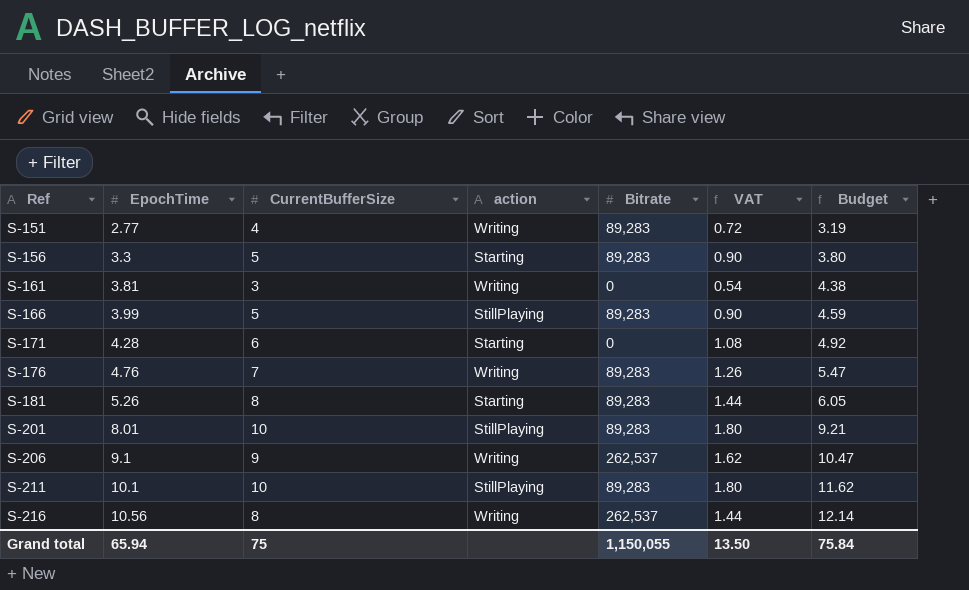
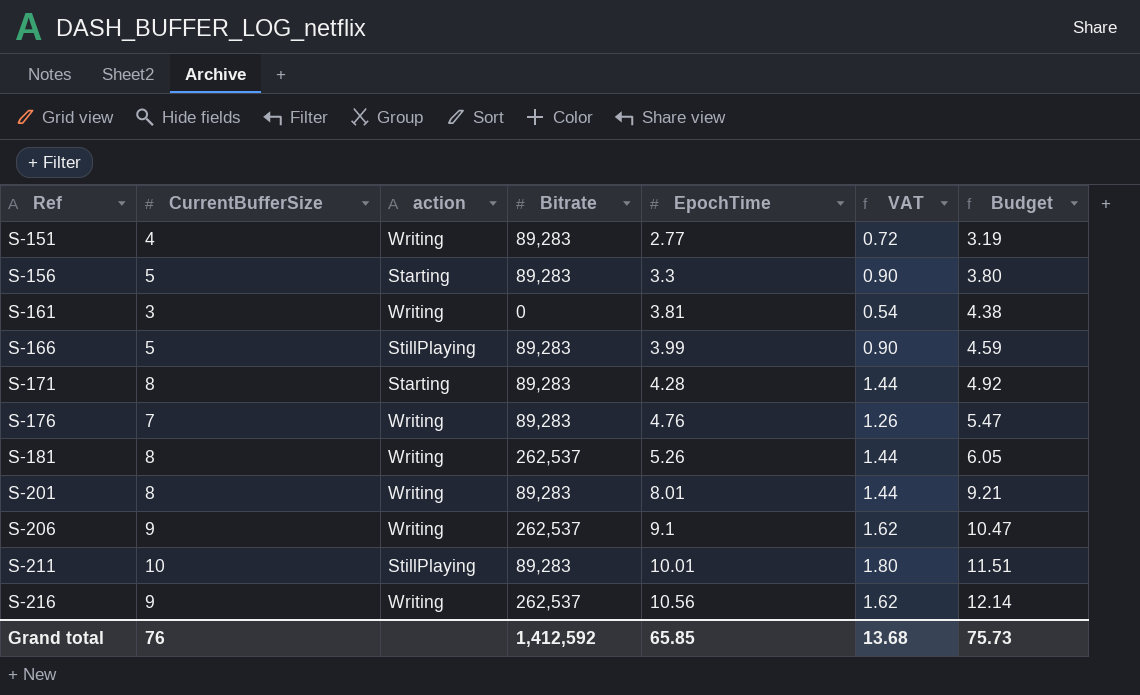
column EpochTime | position: 2 -> 5
S-171 | CurrentBufferSize: 6 -> 8
S-171 | Bitrate: 0 -> 89,283
S-171 | VAT: 1.08 -> 1.44
S-181 | action: Starting -> Writing
S-181 | Bitrate: 89,283 -> 262,537
S-201 | CurrentBufferSize: 10 -> 8
S-201 | action: StillPlaying -> Writing
S-201 | VAT: 1.80 -> 1.44
S-211 | EpochTime: 10.1 -> 10.01
S-211 | Budget: 11.62 -> 11.51
S-216 | CurrentBufferSize: 8 -> 9
S-216 | VAT: 1.44 -> 1.62
Grand total | CurrentBufferSize: 75 -> 76
Grand total | Bitrate: 1,150,055 -> 1,412,592
Grand total | EpochTime: 65.94 -> 65.85
Grand total | VAT: 13.50 -> 13.68
Grand total | Budget: 75.84 -> 75.73

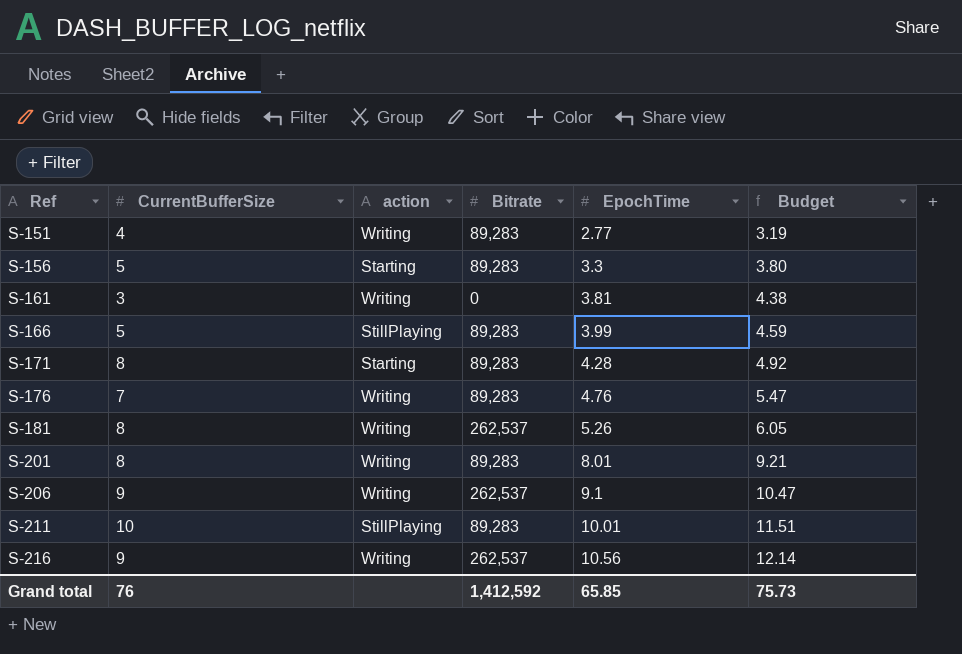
column VAT | formula: [CurrentBufferSize] * 0.18 -> none

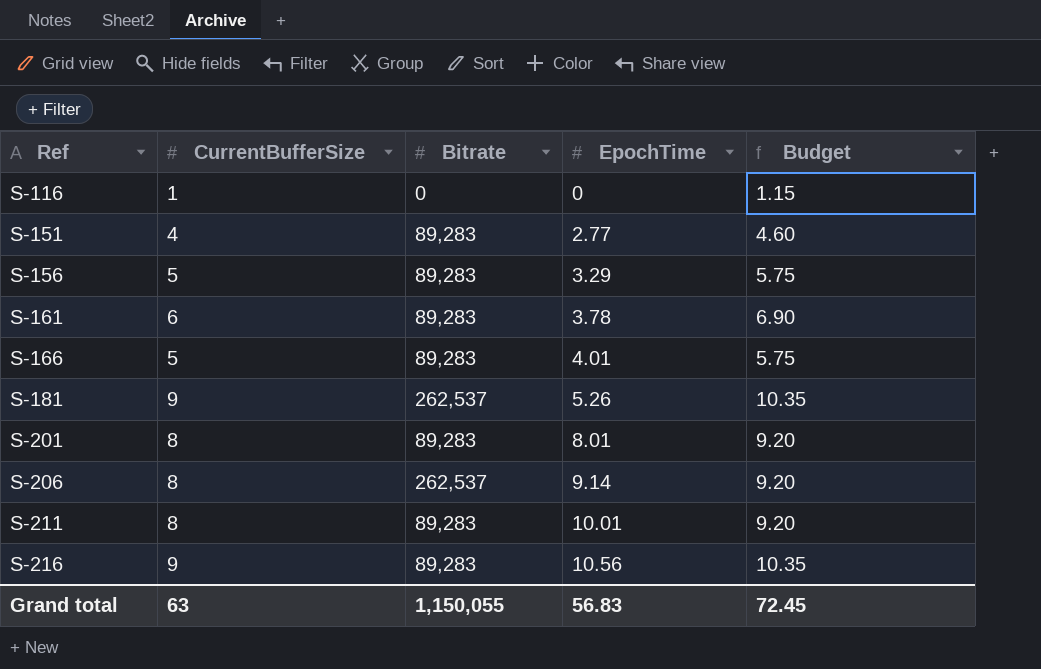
column action | position: 3 -> none
column Budget | formula: [EpochTime] * 1.15 -> [CurrentBufferSize] * 1.15
row S-171: 8 | Starting | 89,283 | 4.28 | 4.92 -> none
row S-176: 7 | Writing | 89,283 | 4.76 | 5.47 -> none
row S-116: none -> 1 | 0 | 0 | 1.15
S-156 | EpochTime: 3.3 -> 3.29
S-161 | CurrentBufferSize: 3 -> 6
S-161 | Bitrate: 0 -> 89,283
S-161 | EpochTime: 3.81 -> 3.78
S-166 | EpochTime: 3.99 -> 4.01
S-181 | CurrentBufferSize: 8 -> 9
S-206 | CurrentBufferSize: 9 -> 8
S-206 | EpochTime: 9.1 -> 9.14
S-211 | CurrentBufferSize: 10 -> 8
S-216 | Bitrate: 262,537 -> 89,283
Grand total | CurrentBufferSize: 76 -> 63
Grand total | Bitrate: 1,412,592 -> 1,150,055
Grand total | EpochTime: 65.85 -> 56.83
Grand total | Budget: 75.73 -> 72.45

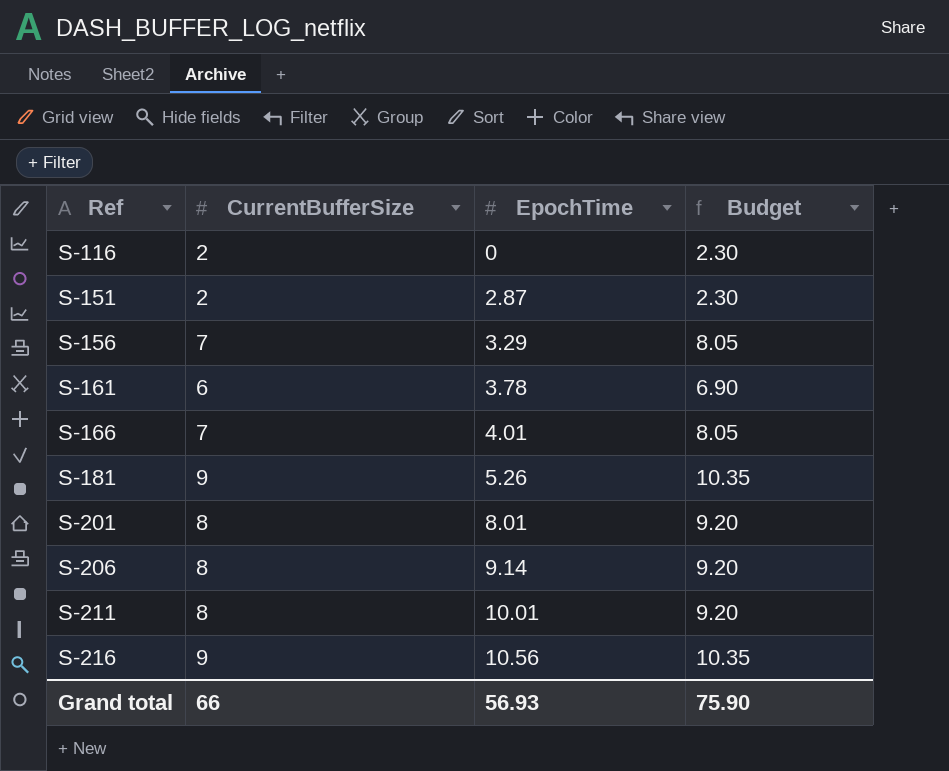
column Bitrate | position: 3 -> none
S-116 | CurrentBufferSize: 1 -> 2
S-116 | Budget: 1.15 -> 2.30
S-151 | CurrentBufferSize: 4 -> 2
S-151 | EpochTime: 2.77 -> 2.87
S-151 | Budget: 4.60 -> 2.30
S-156 | CurrentBufferSize: 5 -> 7
S-156 | Budget: 5.75 -> 8.05
S-166 | CurrentBufferSize: 5 -> 7
S-166 | Budget: 5.75 -> 8.05
Grand total | CurrentBufferSize: 63 -> 66
Grand total | EpochTime: 56.83 -> 56.93
Grand total | Budget: 72.45 -> 75.90

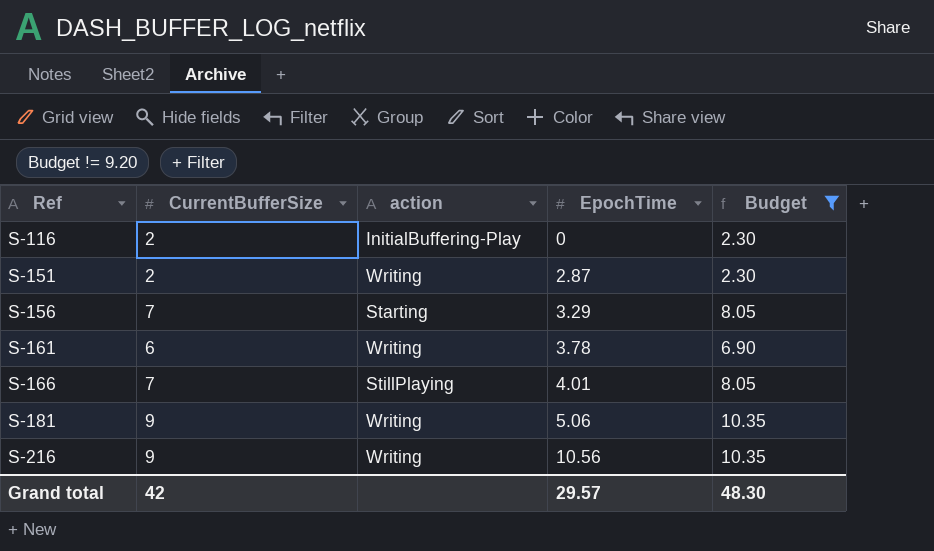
filter: none -> Budget != 9.20
column action | position: none -> 3
S-181 | EpochTime: 5.26 -> 5.06
Grand total | CurrentBufferSize: 66 -> 42
Grand total | EpochTime: 56.93 -> 29.57
Grand total | Budget: 75.90 -> 48.30

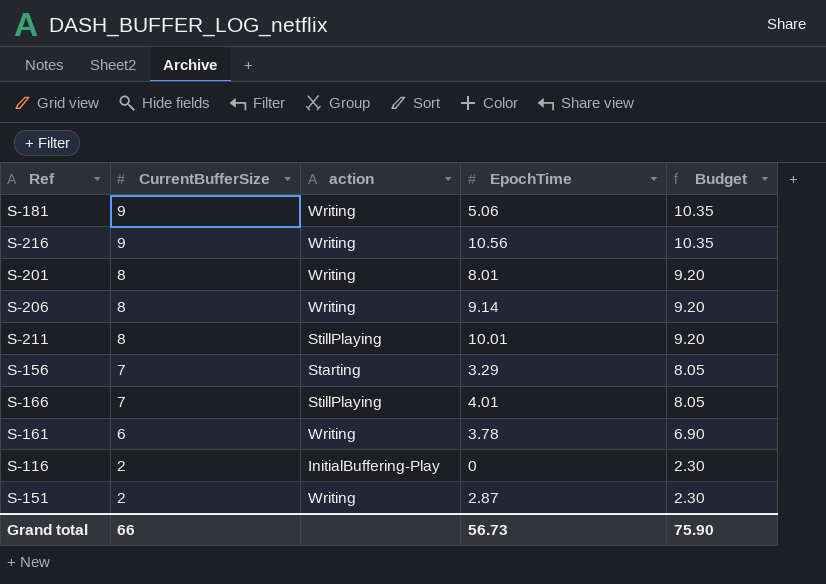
filter: Budget != 9.20 -> none
row order: Ref ascending -> CurrentBufferSize descending
Grand total | CurrentBufferSize: 42 -> 66
Grand total | EpochTime: 29.57 -> 56.73
Grand total | Budget: 48.30 -> 75.90

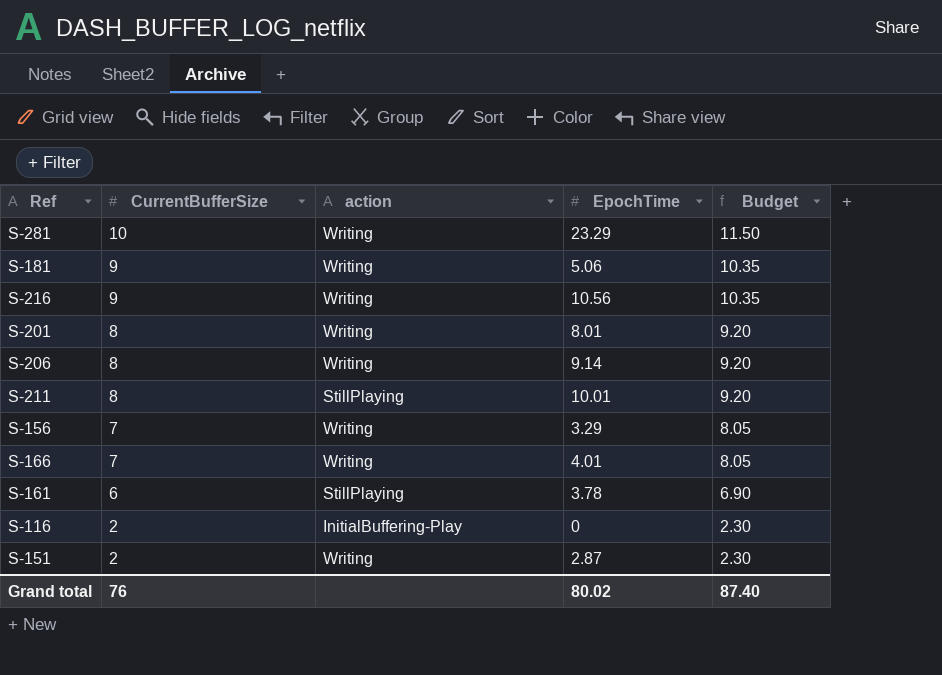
row S-281: none -> 10 | Writing | 23.29 | 11.50
S-156 | action: Starting -> Writing
S-166 | action: StillPlaying -> Writing
S-161 | action: Writing -> StillPlaying
Grand total | CurrentBufferSize: 66 -> 76
Grand total | EpochTime: 56.73 -> 80.02
Grand total | Budget: 75.90 -> 87.40

